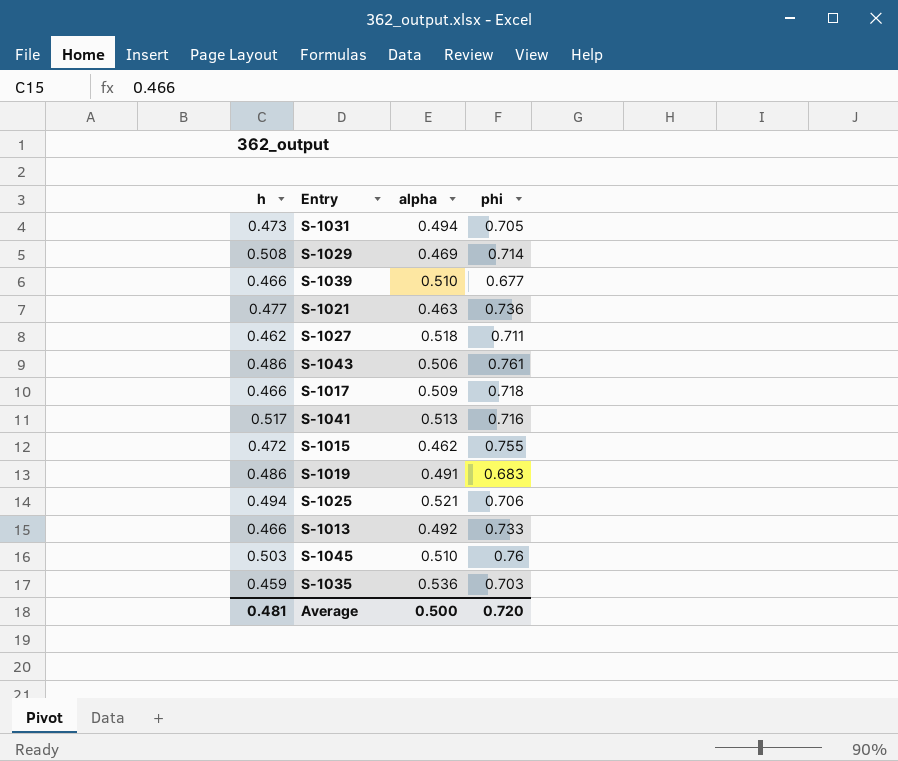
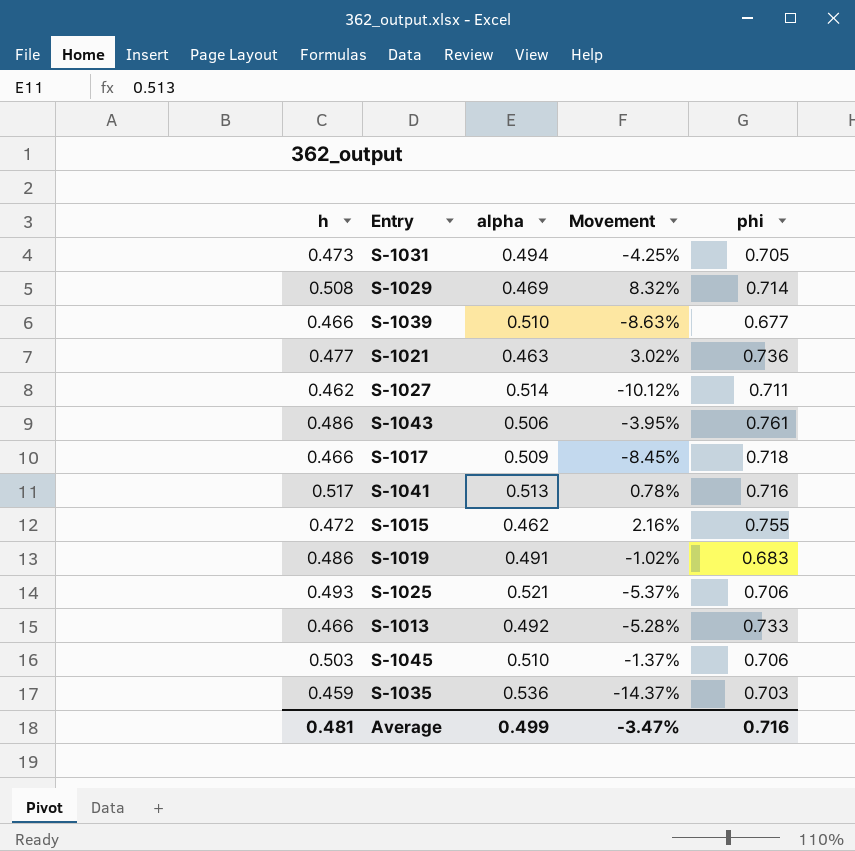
column Movement | formula: none -> ([h] - [alpha]) / [alpha]
S-1027 | alpha: 0.518 -> 0.514
S-1025 | h: 0.494 -> 0.493
S-1045 | phi: 0.76 -> 0.706
Average | alpha: 0.500 -> 0.499
Average | phi: 0.720 -> 0.716

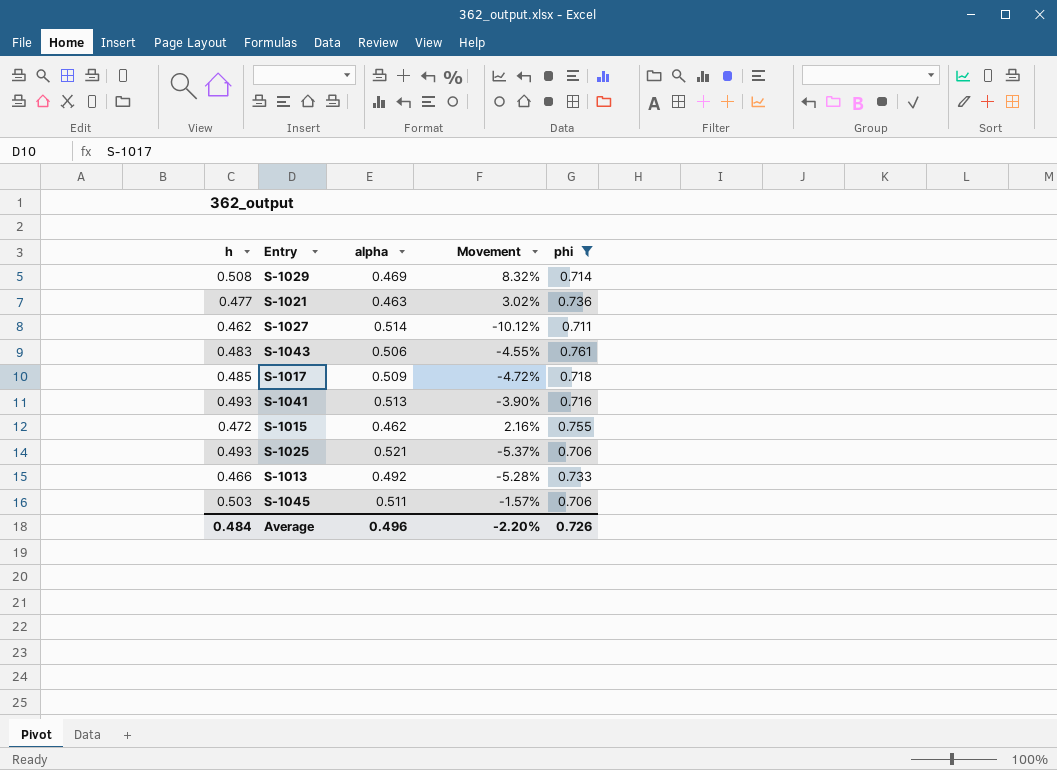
filter: none -> phi >= 0.706
S-1043 | h: 0.486 -> 0.483
S-1043 | Movement: -3.95% -> -4.55%
S-1017 | h: 0.466 -> 0.485
S-1017 | Movement: -8.45% -> -4.72%
S-1041 | h: 0.517 -> 0.493
S-1041 | Movement: 0.78% -> -3.90%
S-1045 | alpha: 0.510 -> 0.511
S-1045 | Movement: -1.37% -> -1.57%
Average | h: 0.481 -> 0.484
Average | alpha: 0.499 -> 0.496
Average | Movement: -3.47% -> -2.20%
Average | phi: 0.716 -> 0.726

